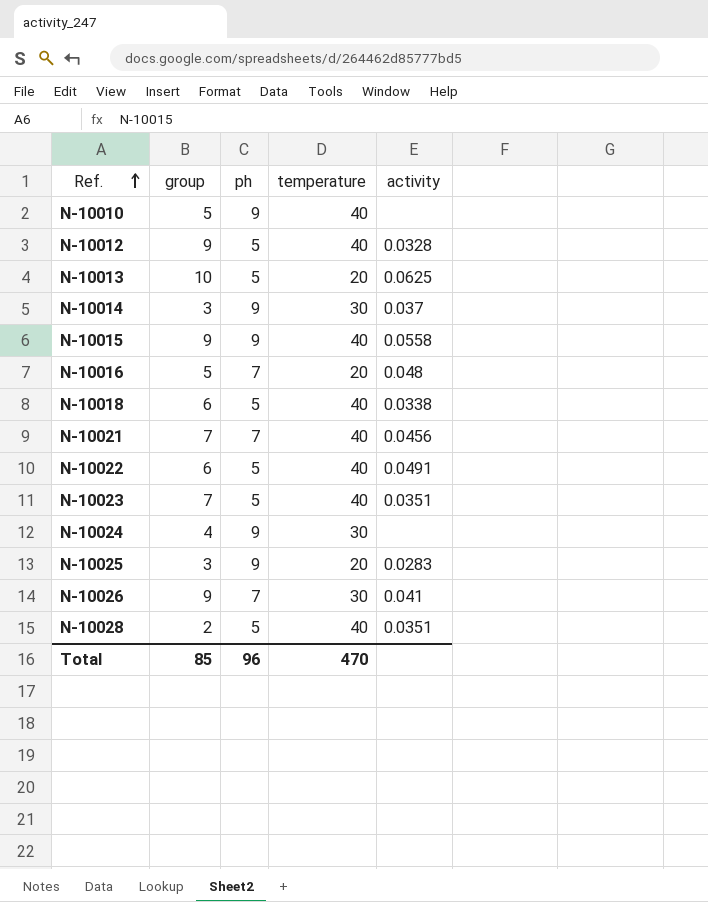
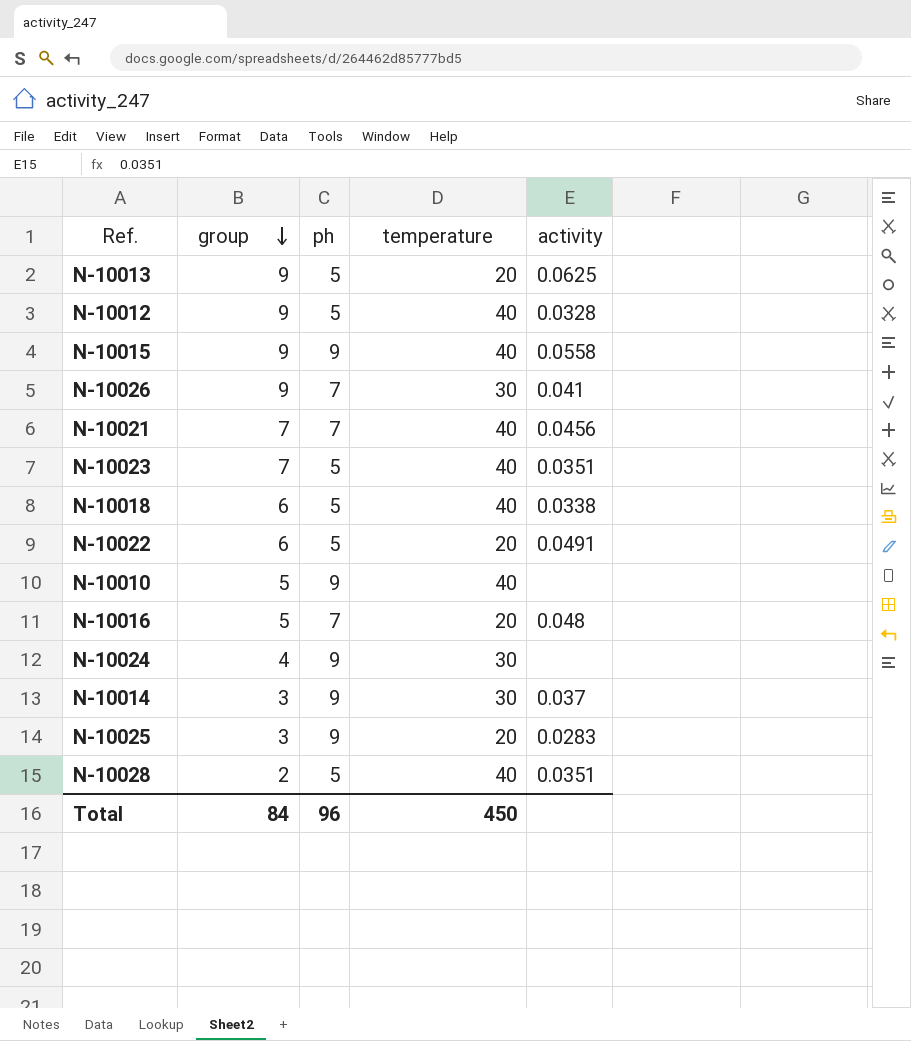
row order: Ref. ascending -> group descending
N-10013 | group: 10 -> 9
N-10022 | temperature: 40 -> 20
Total | group: 85 -> 84
Total | temperature: 470 -> 450

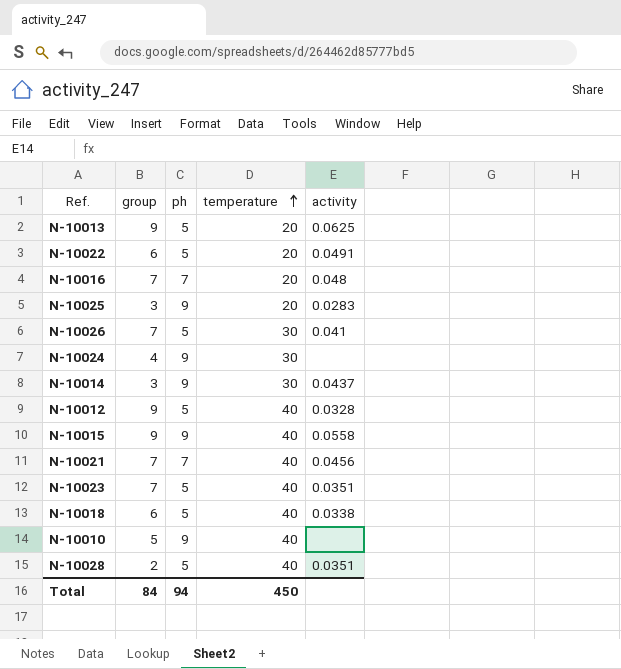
row order: group descending -> temperature ascending
N-10016 | group: 5 -> 7
N-10026 | group: 9 -> 7
N-10026 | ph: 7 -> 5
N-10014 | activity: 0.037 -> 0.0437
Total | ph: 96 -> 94

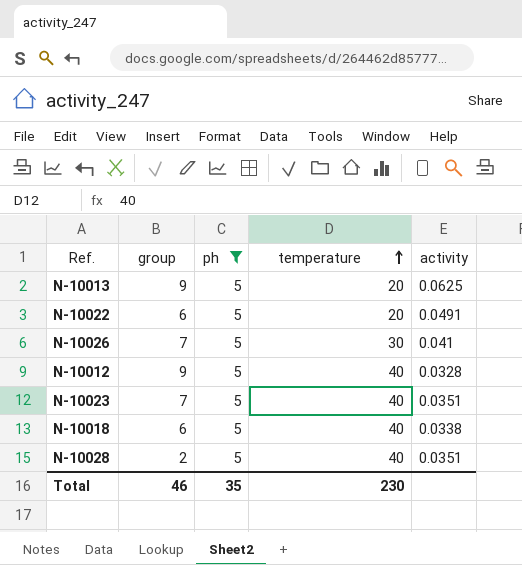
filter: none -> ph = 5
Total | group: 84 -> 46
Total | ph: 94 -> 35
Total | temperature: 450 -> 230

